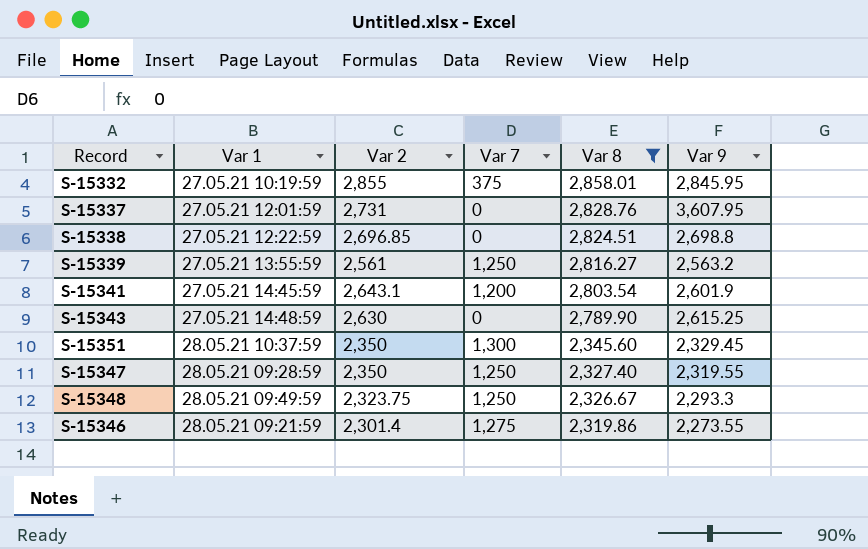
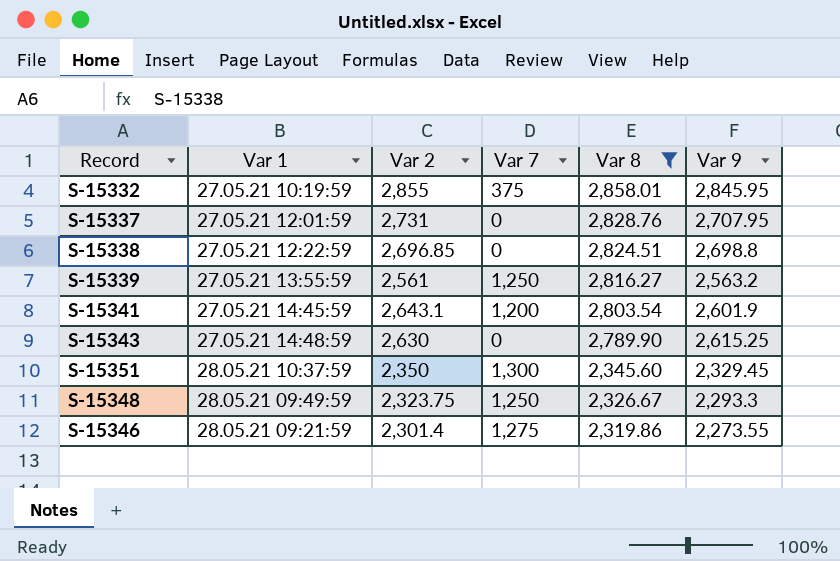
row S-15347: 28.05.21 09:28:59 | 2,350 | 1,250 | 2,327.40 | 2,319.55 -> none
S-15337 | Var 9: 3,607.95 -> 2,707.95

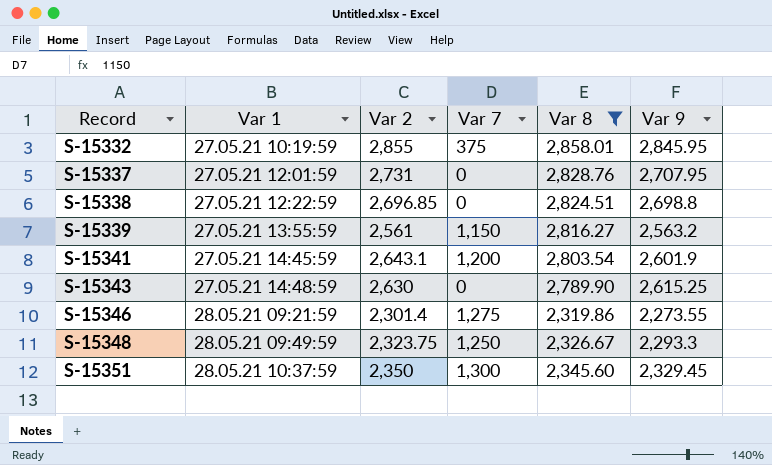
row order: Var 8 descending -> Record ascending
S-15339 | Var 7: 1,250 -> 1,150

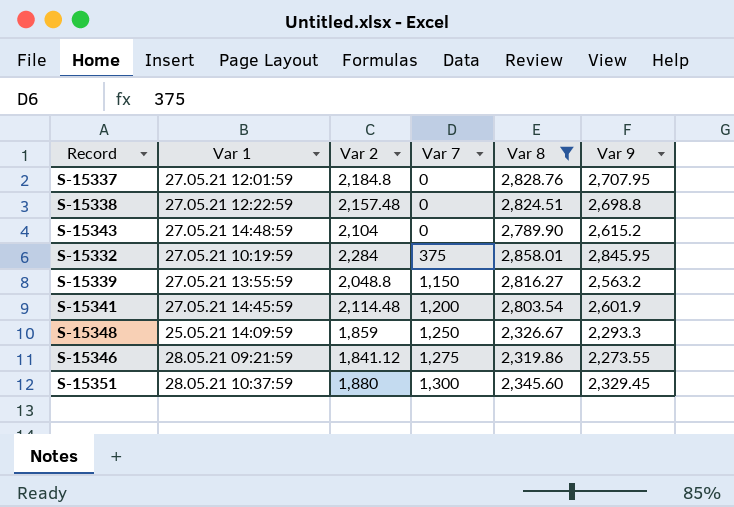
row order: Record ascending -> Var 7 ascending
S-15337 | Var 2: 2,731 -> 2,184.8
S-15338 | Var 2: 2,696.85 -> 2,157.48
S-15343 | Var 2: 2,630 -> 2,104
S-15343 | Var 9: 2,615.25 -> 2,615.2
S-15332 | Var 2: 2,855 -> 2,284
S-15339 | Var 2: 2,561 -> 2,048.8
S-15341 | Var 2: 2,643.1 -> 2,114.48
S-15348 | Var 1: 28.05.21 09:49:59 -> 25.05.21 14:09:59
S-15348 | Var 2: 2,323.75 -> 1,859
S-15346 | Var 2: 2,301.4 -> 1,841.12
S-15351 | Var 2: 2,350 -> 1,880

